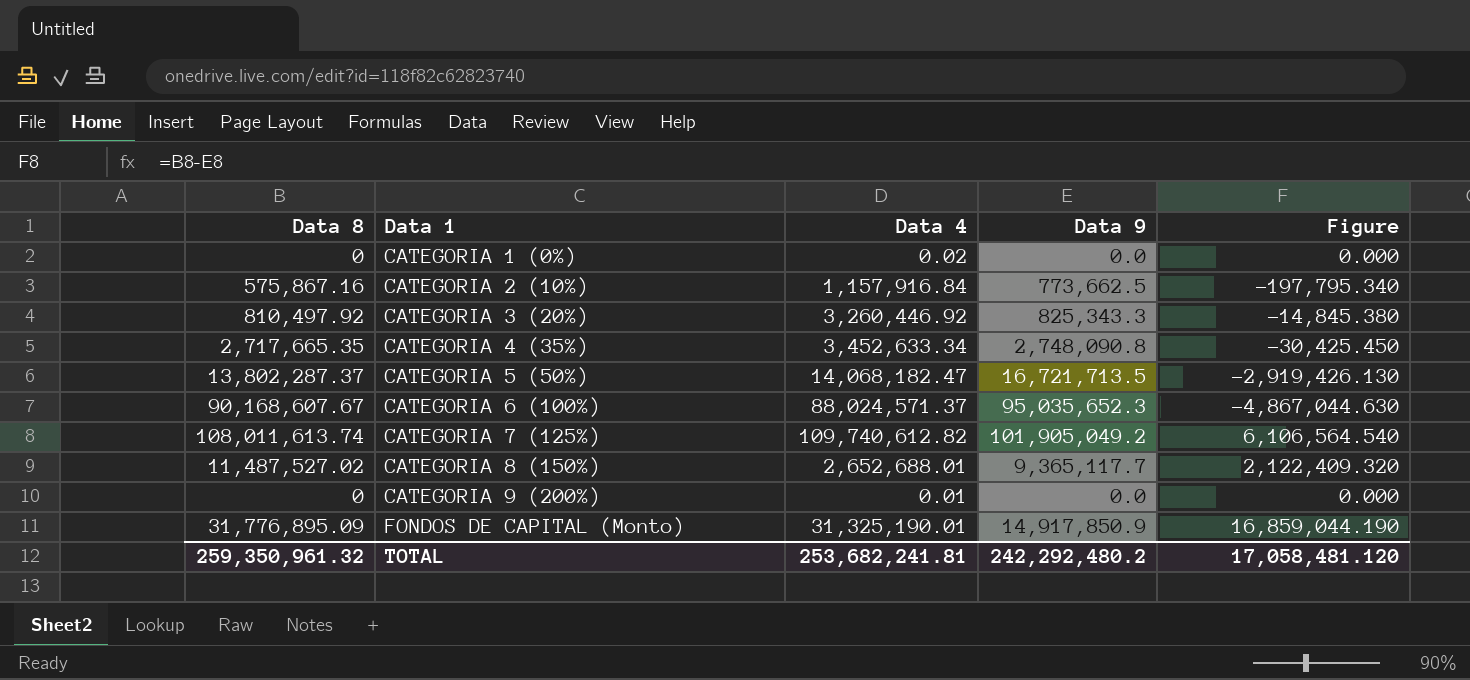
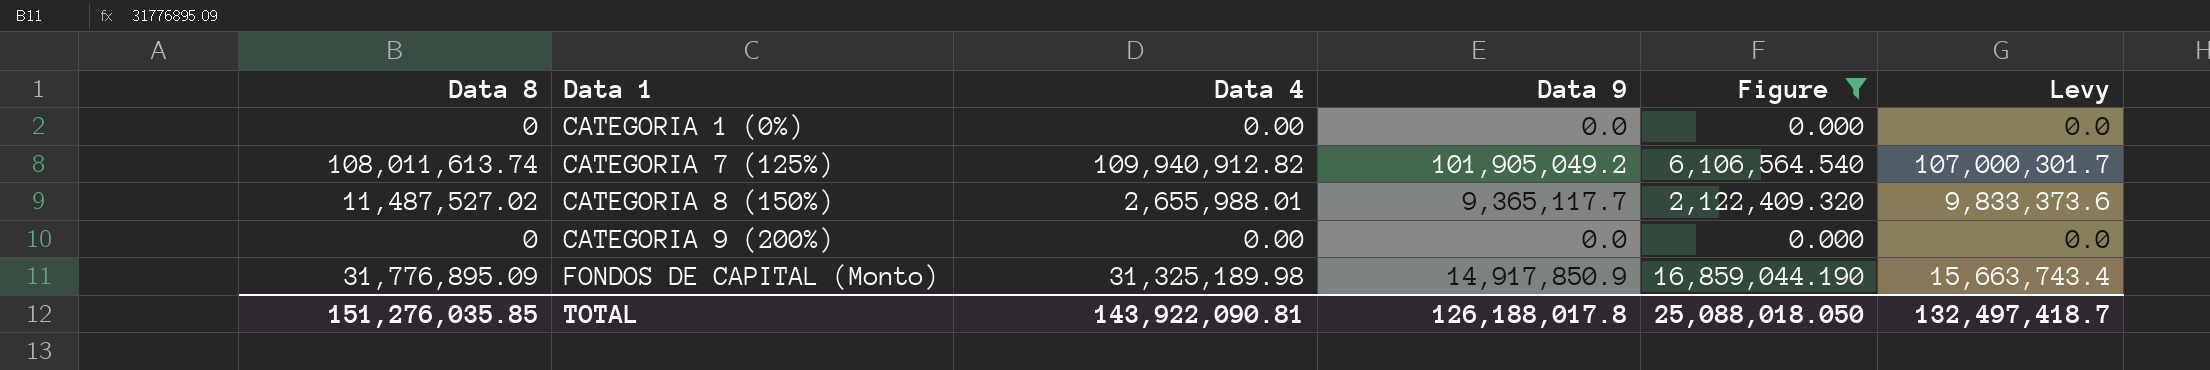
filter: none -> Figure >= 0.000
column Levy | formula: none -> [Data 9] * 1.05
CATEGORIA 1 (0%) | Data 4: 0.02 -> 0.00
CATEGORIA 7 (125%) | Data 4: 109,740,612.82 -> 109,940,912.82
CATEGORIA 8 (150%) | Data 4: 2,652,688.01 -> 2,655,988.01
CATEGORIA 9 (200%) | Data 4: 0.01 -> 0.00
FONDOS DE CAPITAL (Monto) | Data 4: 31,325,190.01 -> 31,325,189.98
TOTAL | Data 8: 259,350,961.32 -> 151,276,035.85
TOTAL | Data 4: 253,682,241.81 -> 143,922,090.81
TOTAL | Data 9: 242,292,480.2 -> 126,188,017.8
TOTAL | Figure: 17,058,481.120 -> 25,088,018.050

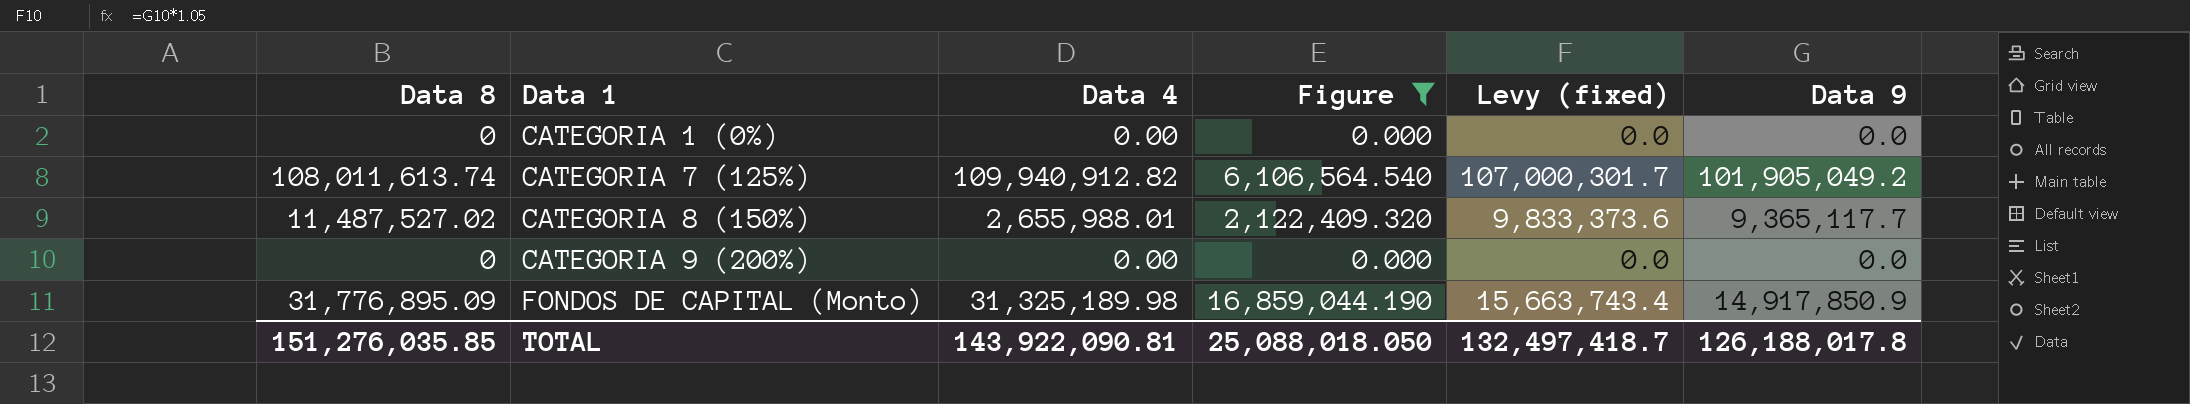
column name: Levy -> Levy (fixed)
column Data 9 | position: 4 -> 6

